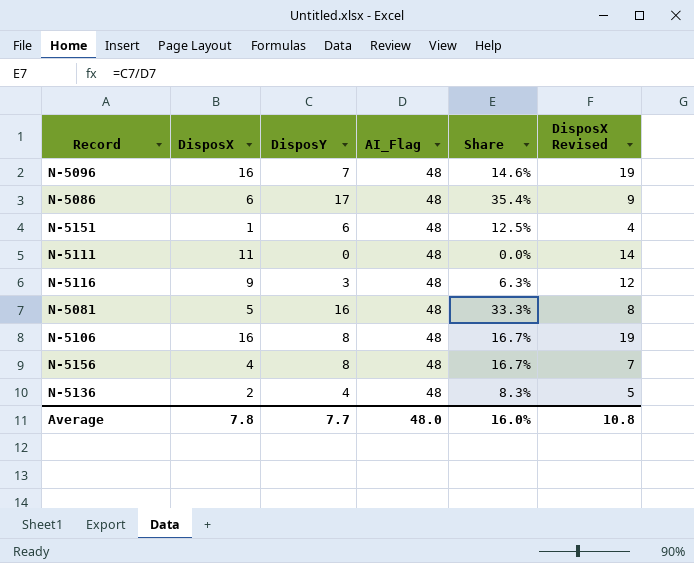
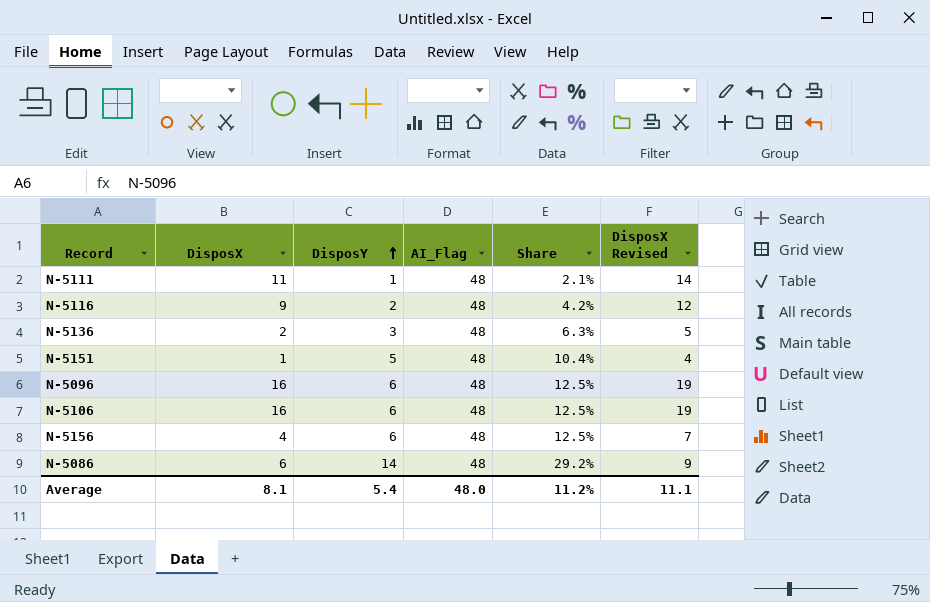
row order: none -> DisposY ascending
row N-5081: 5 | 16 | 48 | 33.3% | 8 -> none
N-5111 | DisposY: 0 -> 1
N-5111 | Share: 0.0% -> 2.1%
N-5116 | DisposY: 3 -> 2
N-5116 | Share: 6.3% -> 4.2%
N-5136 | DisposY: 4 -> 3
N-5136 | Share: 8.3% -> 6.3%
N-5151 | DisposY: 6 -> 5
N-5151 | Share: 12.5% -> 10.4%
N-5096 | DisposY: 7 -> 6
N-5096 | Share: 14.6% -> 12.5%
N-5106 | DisposY: 8 -> 6
N-5106 | Share: 16.7% -> 12.5%
N-5156 | DisposY: 8 -> 6
N-5156 | Share: 16.7% -> 12.5%
N-5086 | DisposY: 17 -> 14
N-5086 | Share: 35.4% -> 29.2%
Average | DisposX: 7.8 -> 8.1
Average | DisposY: 7.7 -> 5.4
Average | Share: 16.0% -> 11.2%
Average | DisposX Revised: 10.8 -> 11.1

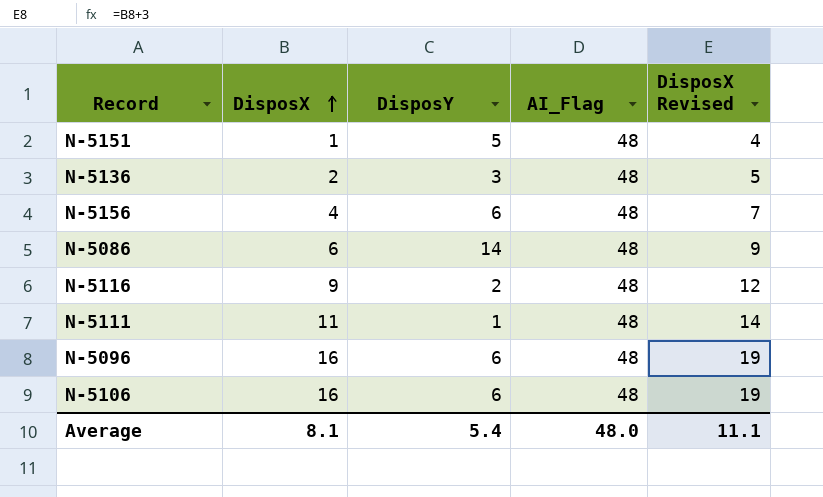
row order: DisposY ascending -> DisposX ascending
column Share | formula: [DisposY] / [AI_Flag] -> none

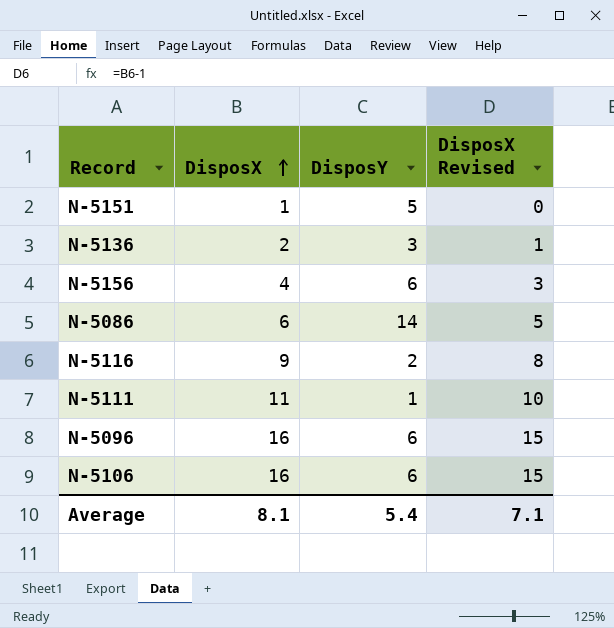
column AI_Flag | position: 4 -> none
column DisposX Revised | formula: [DisposX] + 3 -> [DisposX] - 1
Average | DisposX Revised: 11.1 -> 7.1

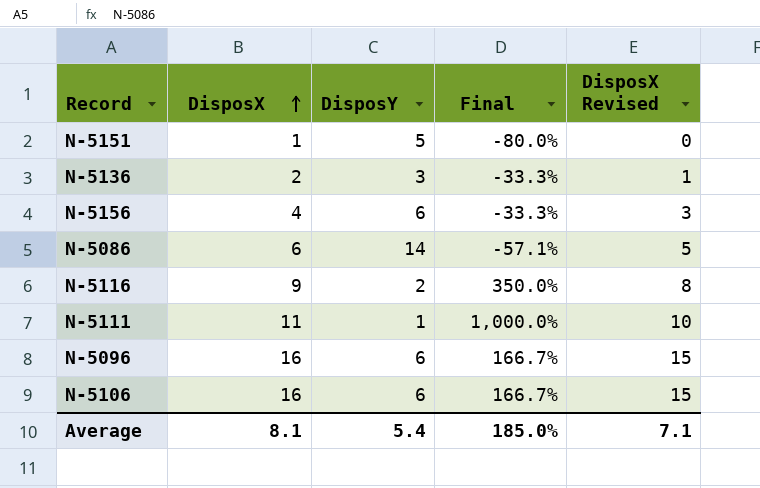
column Final | formula: none -> ([DisposX] - [DisposY]) / [DisposY]

